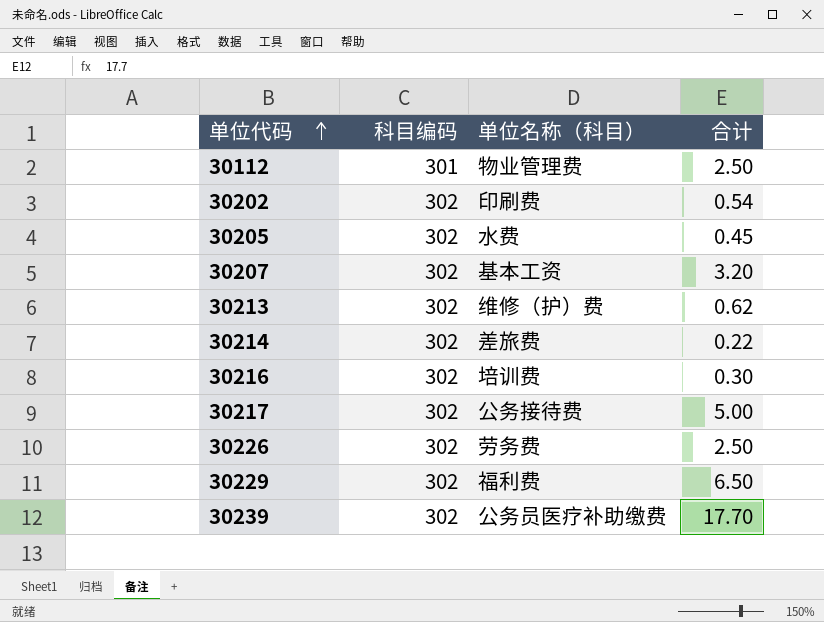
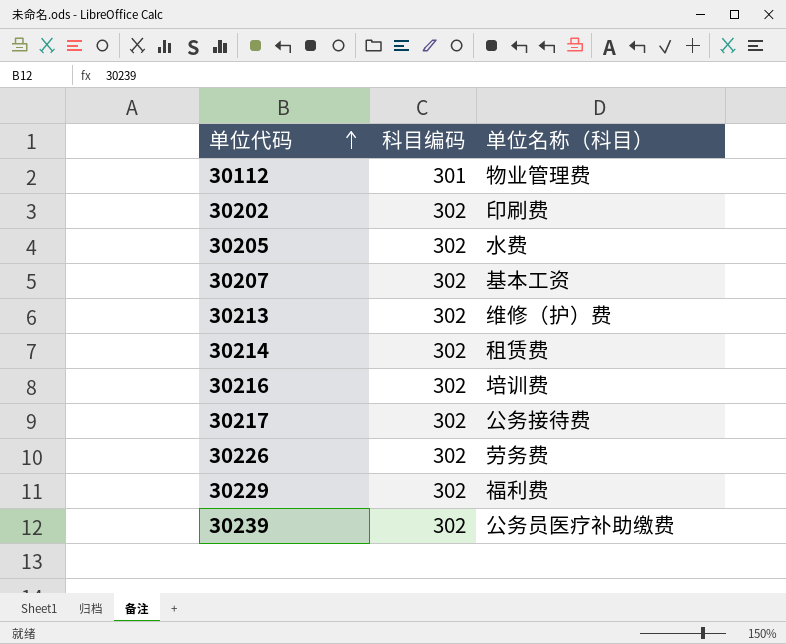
column 合计 | position: 4 -> none
30214 | 单位名称（科目）: 差旅费 -> 租赁费

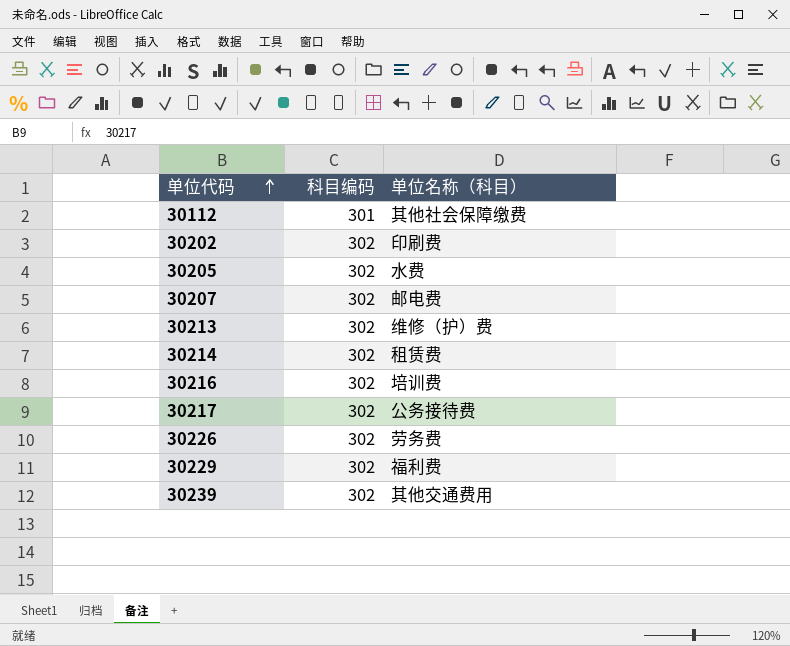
30112 | 单位名称（科目）: 物业管理费 -> 其他社会保障缴费
30207 | 单位名称（科目）: 基本工资 -> 邮电费
30239 | 单位名称（科目）: 公务员医疗补助缴费 -> 其他交通费用

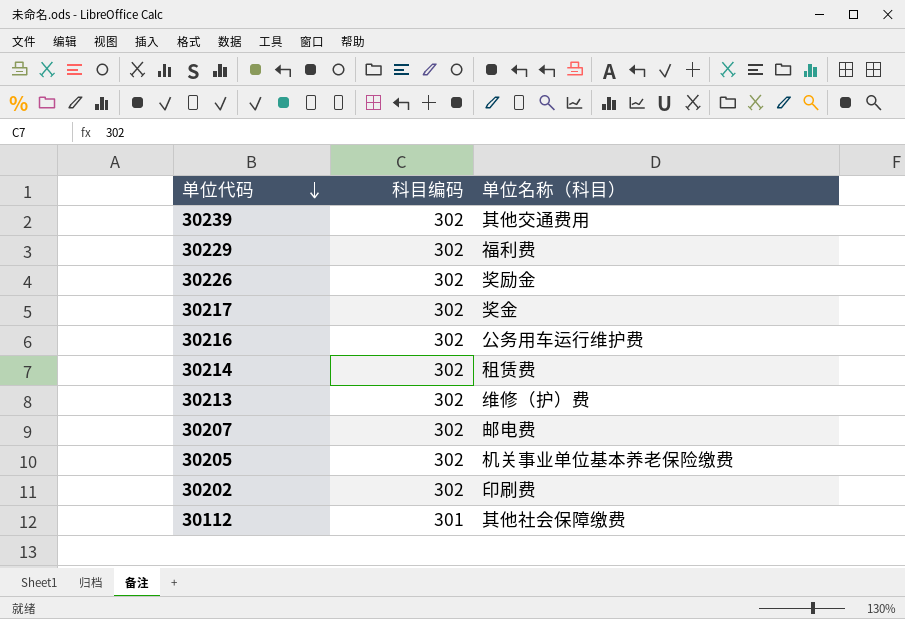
row order: 单位代码 ascending -> 单位代码 descending
30226 | 单位名称（科目）: 劳务费 -> 奖励金
30217 | 单位名称（科目）: 公务接待费 -> 奖金
30216 | 单位名称（科目）: 培训费 -> 公务用车运行维护费
30205 | 单位名称（科目）: 水费 -> 机关事业单位基本养老保险缴费

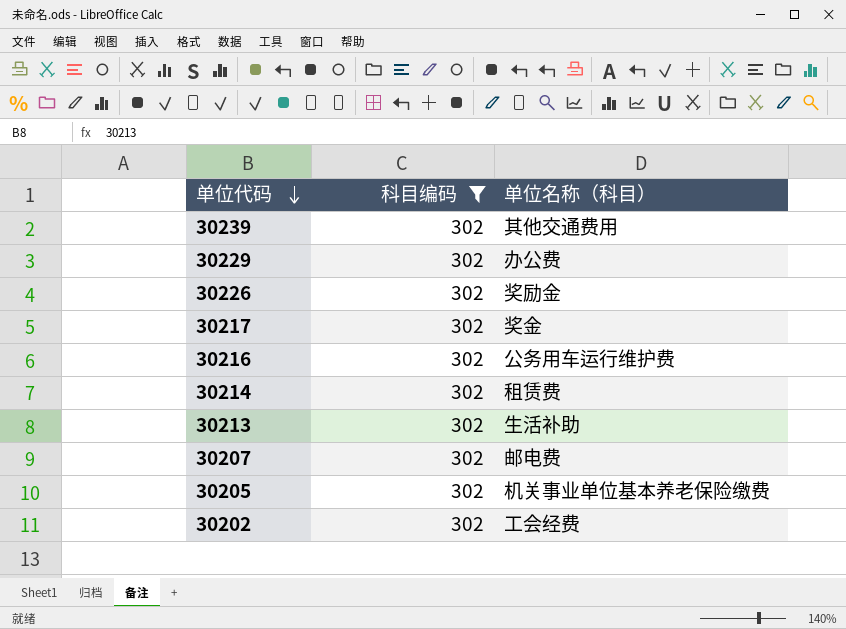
filter: none -> 科目编码 = 302
30229 | 单位名称（科目）: 福利费 -> 办公费
30213 | 单位名称（科目）: 维修（护）费 -> 生活补助
30202 | 单位名称（科目）: 印刷费 -> 工会经费

